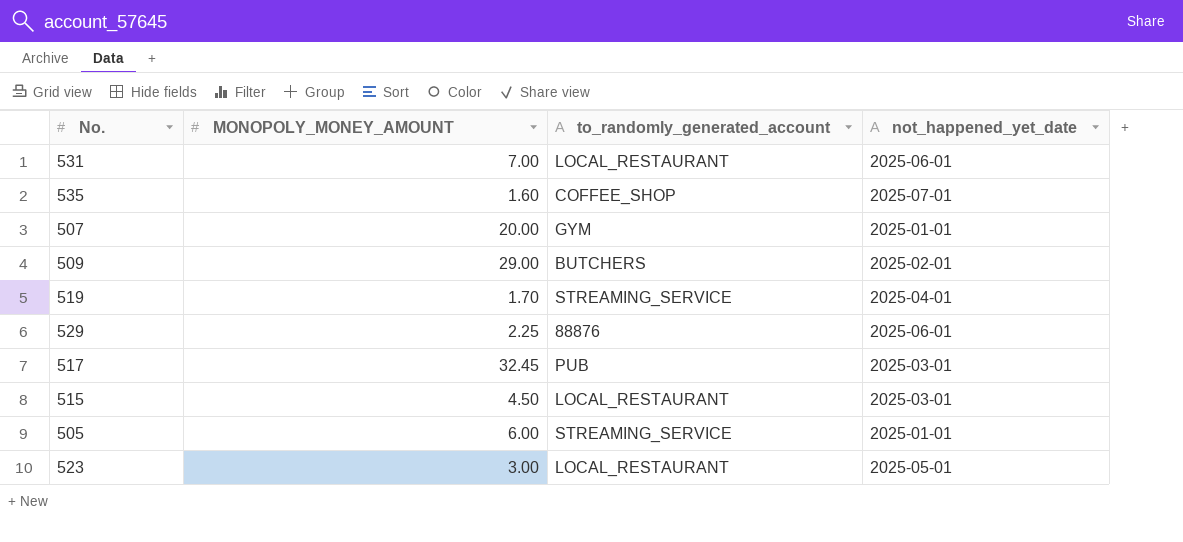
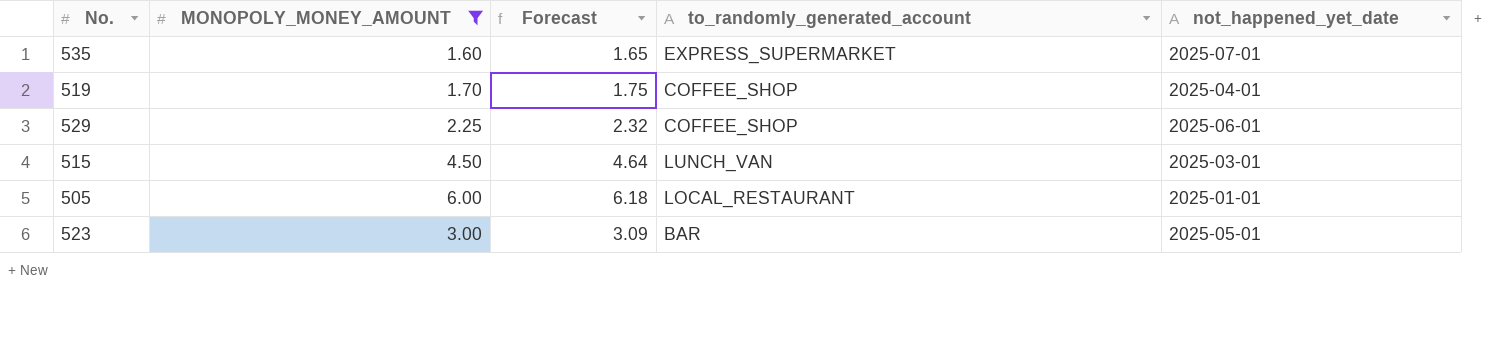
filter: none -> MONOPOLY_MONEY_AMOUNT <= 6.00
column Forecast | formula: none -> [MONOPOLY_MONEY_AMOUNT] * 1.03
535 | to_randomly_generated_account: COFFEE_SHOP -> EXPRESS_SUPERMARKET
519 | to_randomly_generated_account: STREAMING_SERVICE -> COFFEE_SHOP
529 | to_randomly_generated_account: 88876 -> COFFEE_SHOP
515 | to_randomly_generated_account: LOCAL_RESTAURANT -> LUNCH_VAN
505 | to_randomly_generated_account: STREAMING_SERVICE -> LOCAL_RESTAURANT
523 | to_randomly_generated_account: LOCAL_RESTAURANT -> BAR

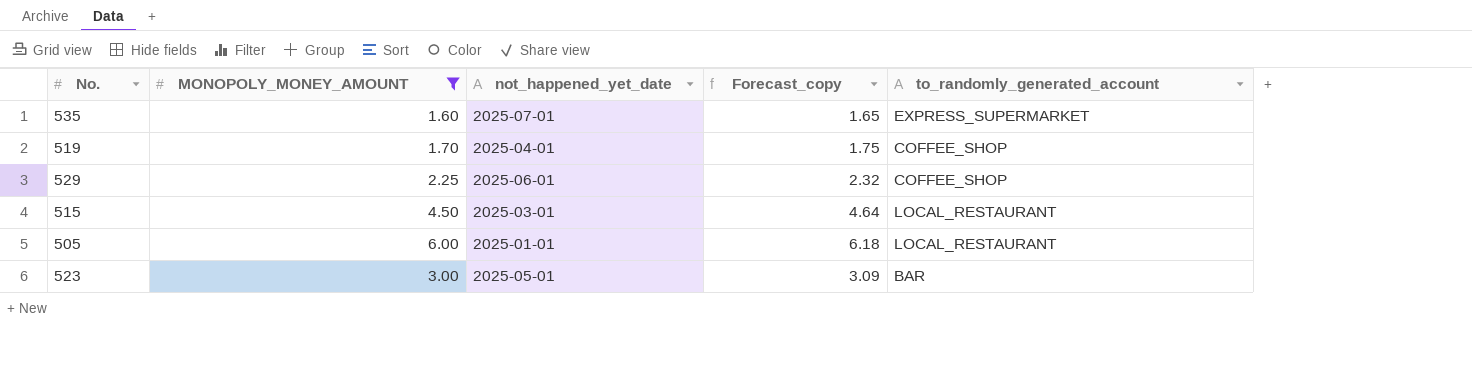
column not_happened_yet_date | position: 5 -> 3
column name: Forecast -> Forecast_copy
515 | to_randomly_generated_account: LUNCH_VAN -> LOCAL_RESTAURANT

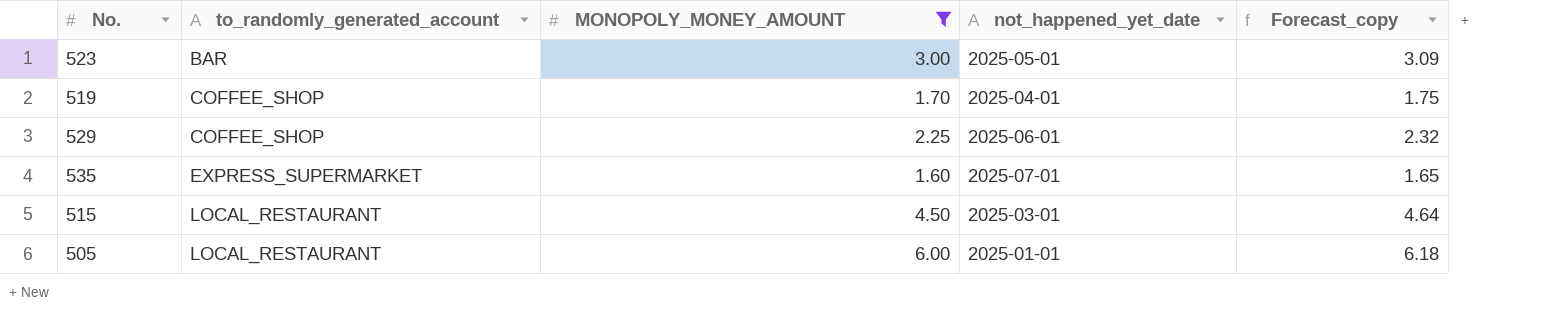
row order: none -> to_randomly_generated_account ascending
column to_randomly_generated_account | position: 5 -> 2

